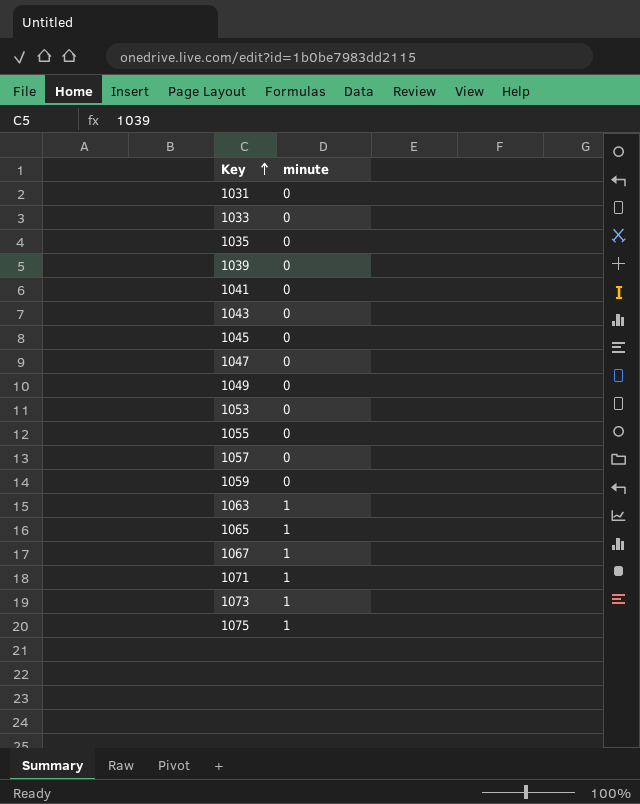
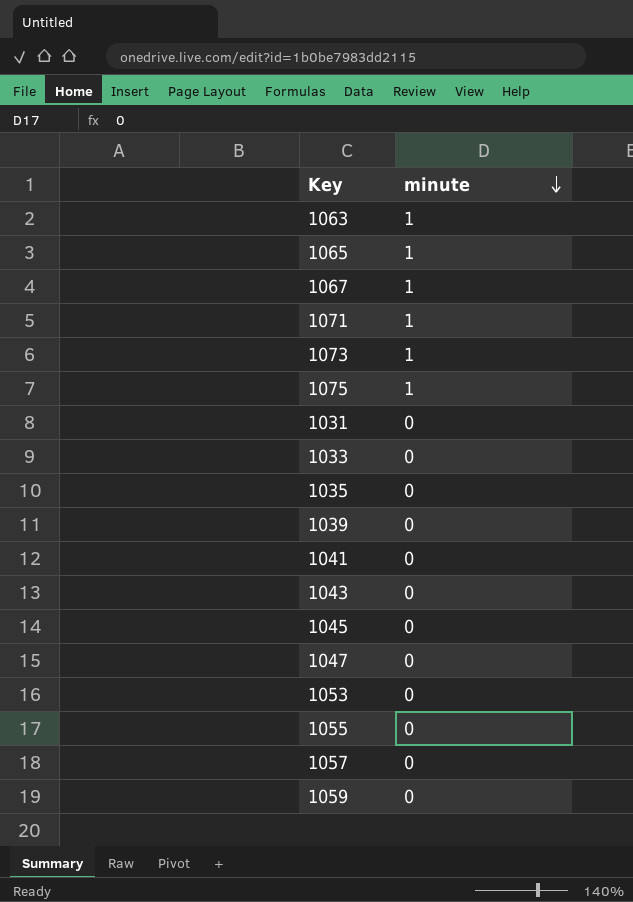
row order: Key ascending -> minute descending
row 1049: 0 -> none

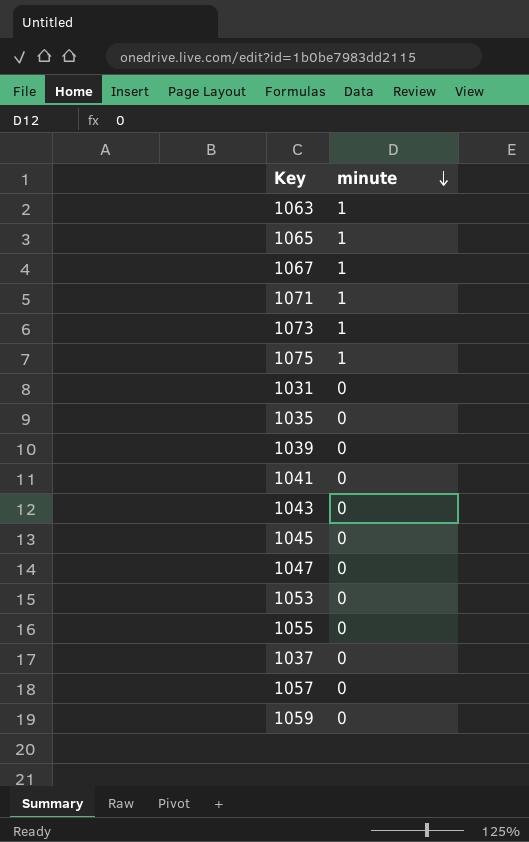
row 1033: 0 -> none
row 1037: none -> 0

